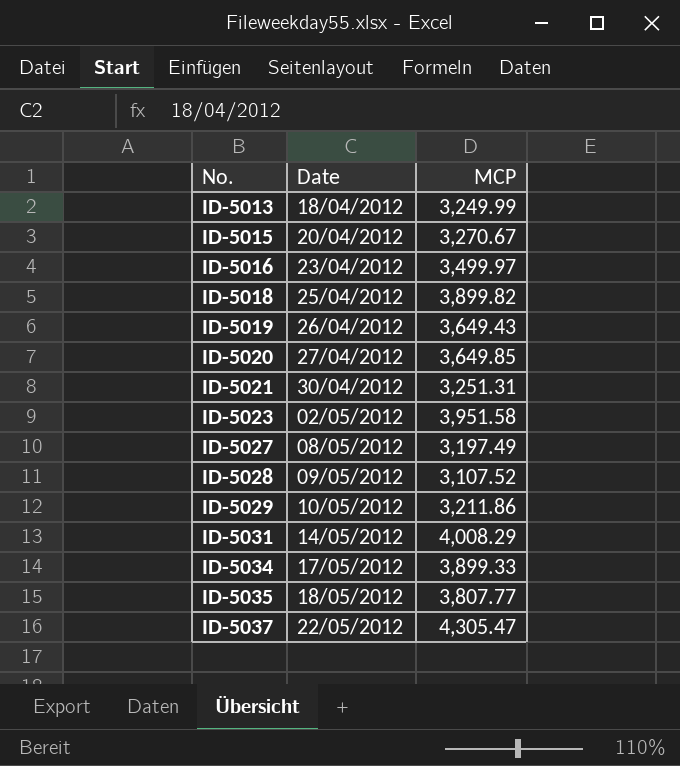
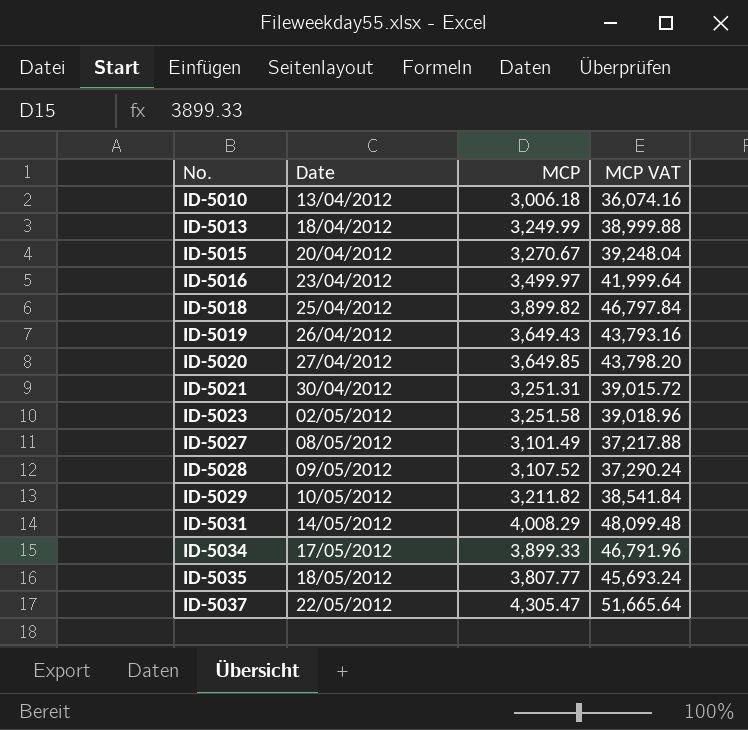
column MCP VAT | formula: none -> [MCP] * 12
row ID-5010: none -> 13/04/2012 | 3,006.18 | 36,074.16
ID-5023 | MCP: 3,951.58 -> 3,251.58
ID-5027 | MCP: 3,197.49 -> 3,101.49
ID-5029 | MCP: 3,211.86 -> 3,211.82

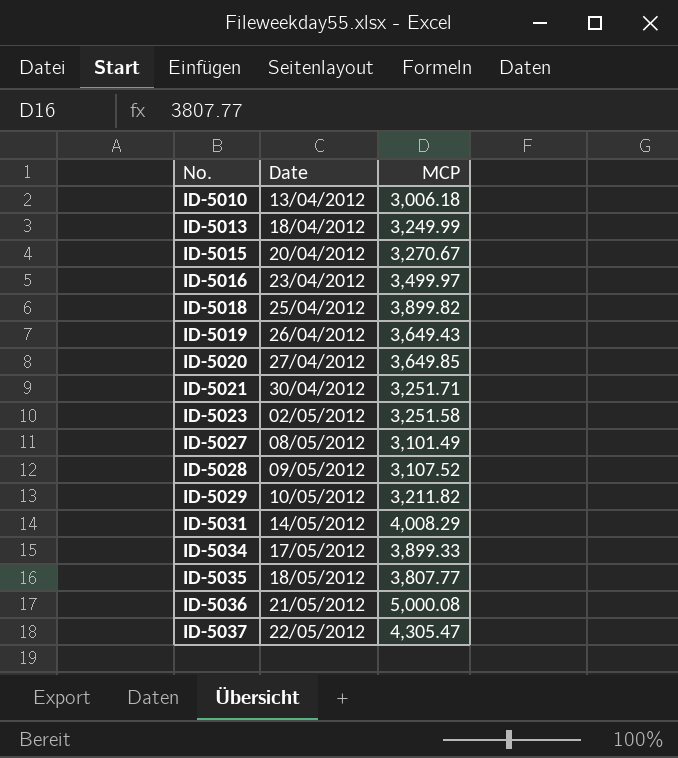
column MCP VAT | formula: [MCP] * 12 -> none
ID-5021 | MCP: 3,251.31 -> 3,251.71
row ID-5036: none -> 21/05/2012 | 5,000.08

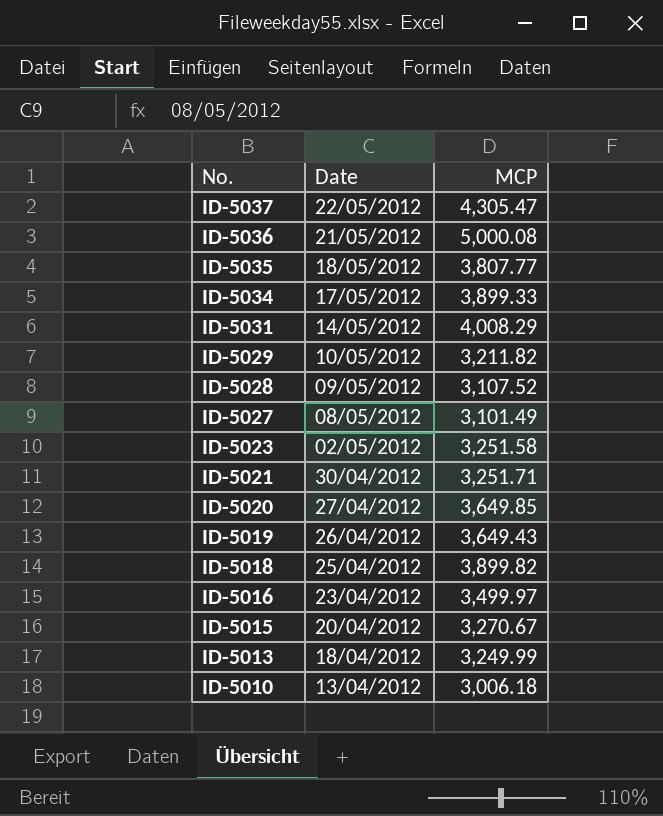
row order: No. ascending -> No. descending

